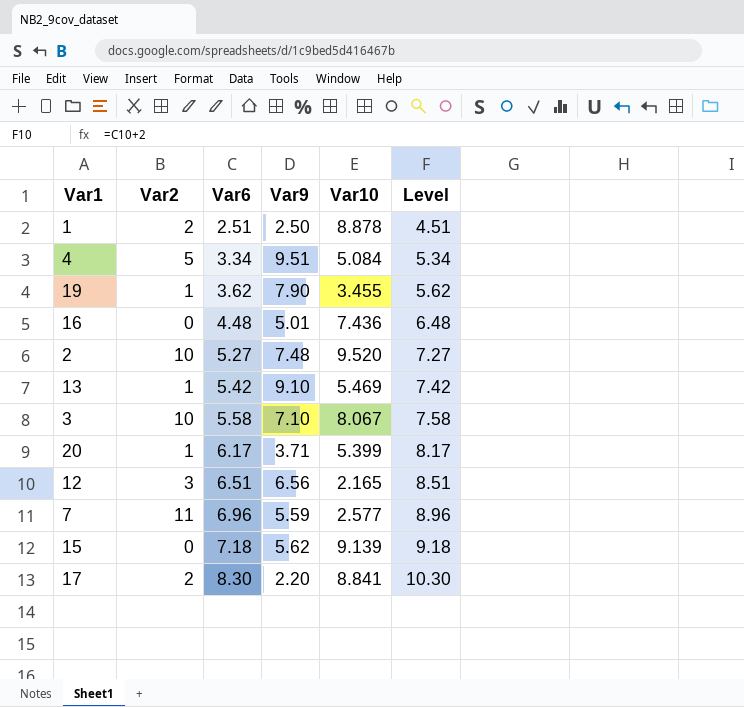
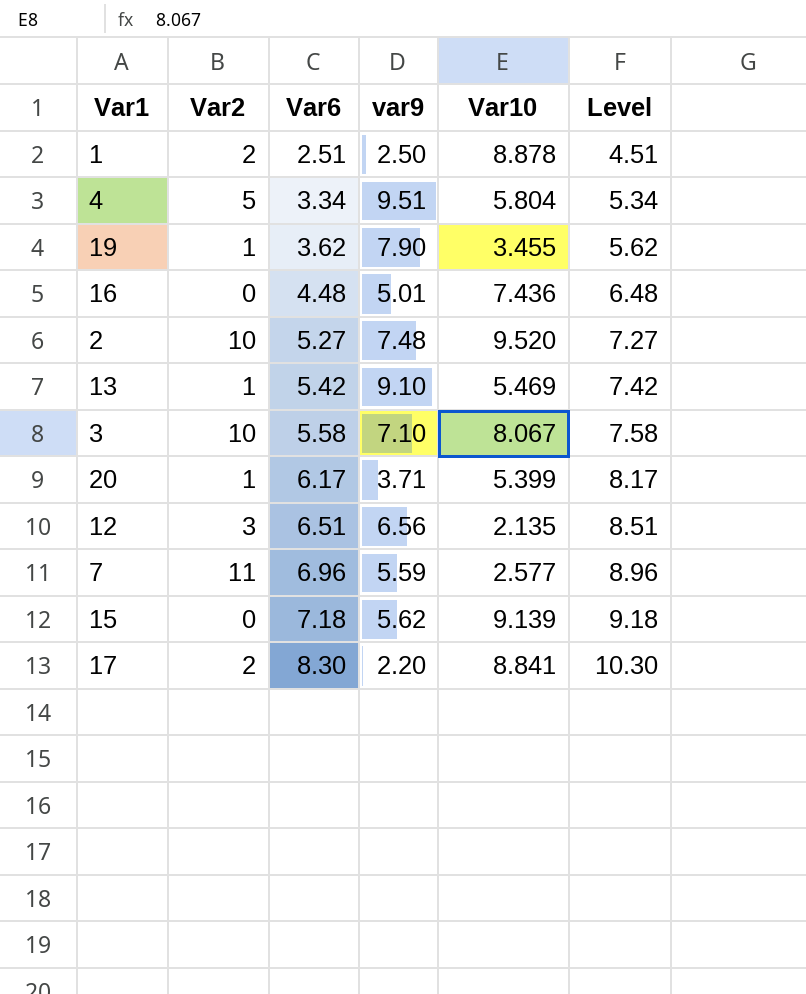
column name: Var9 -> var9
4 | Var10: 5.084 -> 5.804
12 | Var10: 2.165 -> 2.135

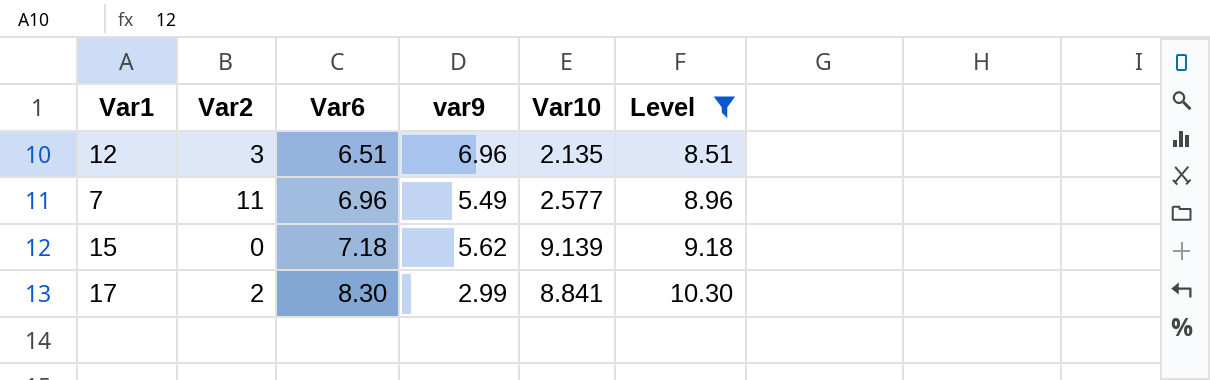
filter: none -> Level >= 8.51
12 | var9: 6.56 -> 6.96
7 | var9: 5.59 -> 5.49
17 | var9: 2.20 -> 2.99

